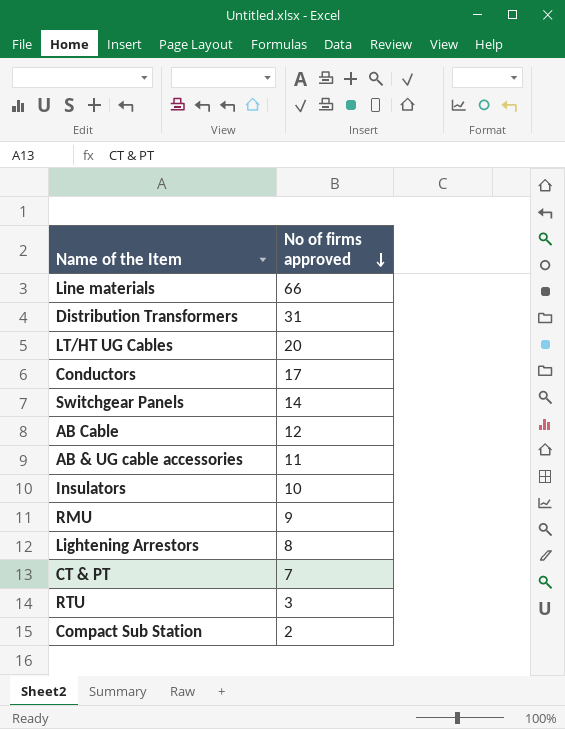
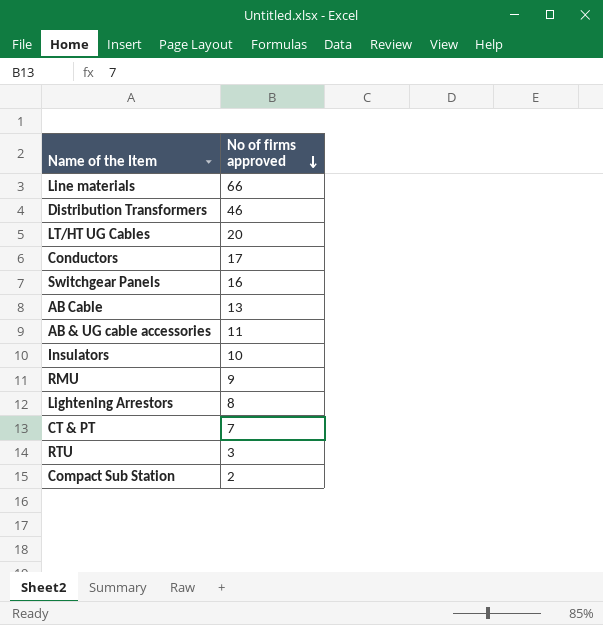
Distribution Transformers | No of firms approved: 31 -> 46
Switchgear Panels | No of firms approved: 14 -> 16
AB Cable | No of firms approved: 12 -> 13

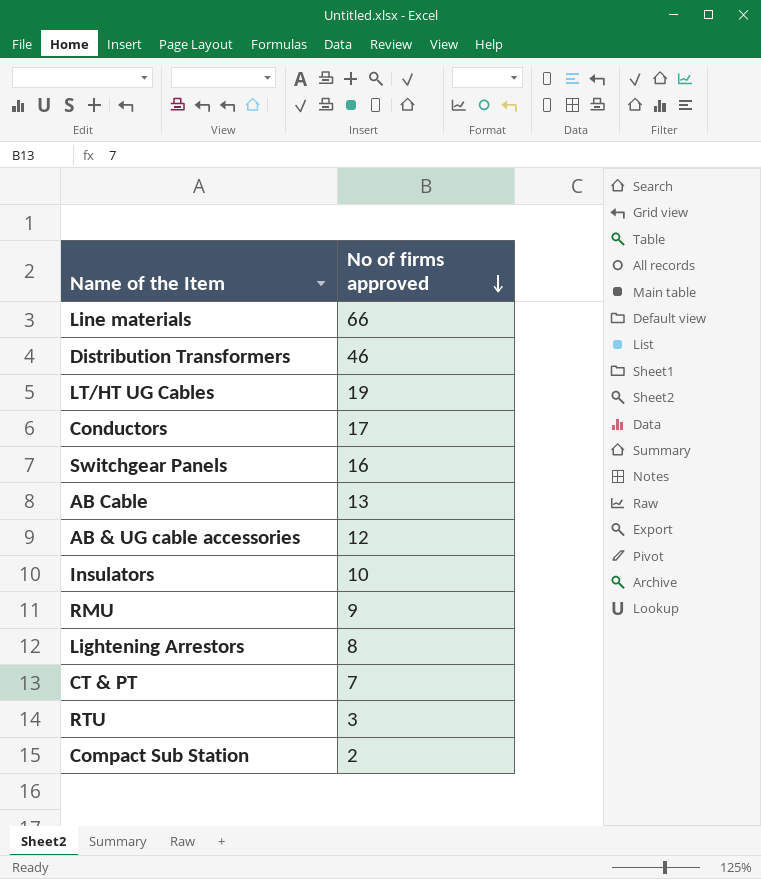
LT/HT UG Cables | No of firms approved: 20 -> 19
AB & UG cable accessories | No of firms approved: 11 -> 12

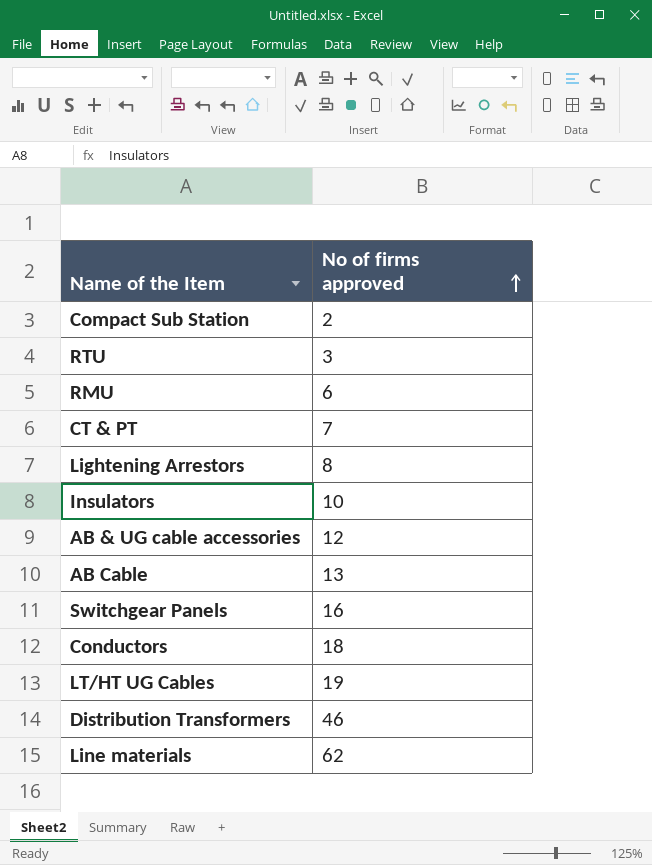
row order: No of firms approved descending -> No of firms approved ascending
RMU | No of firms approved: 9 -> 6
Conductors | No of firms approved: 17 -> 18
Line materials | No of firms approved: 66 -> 62

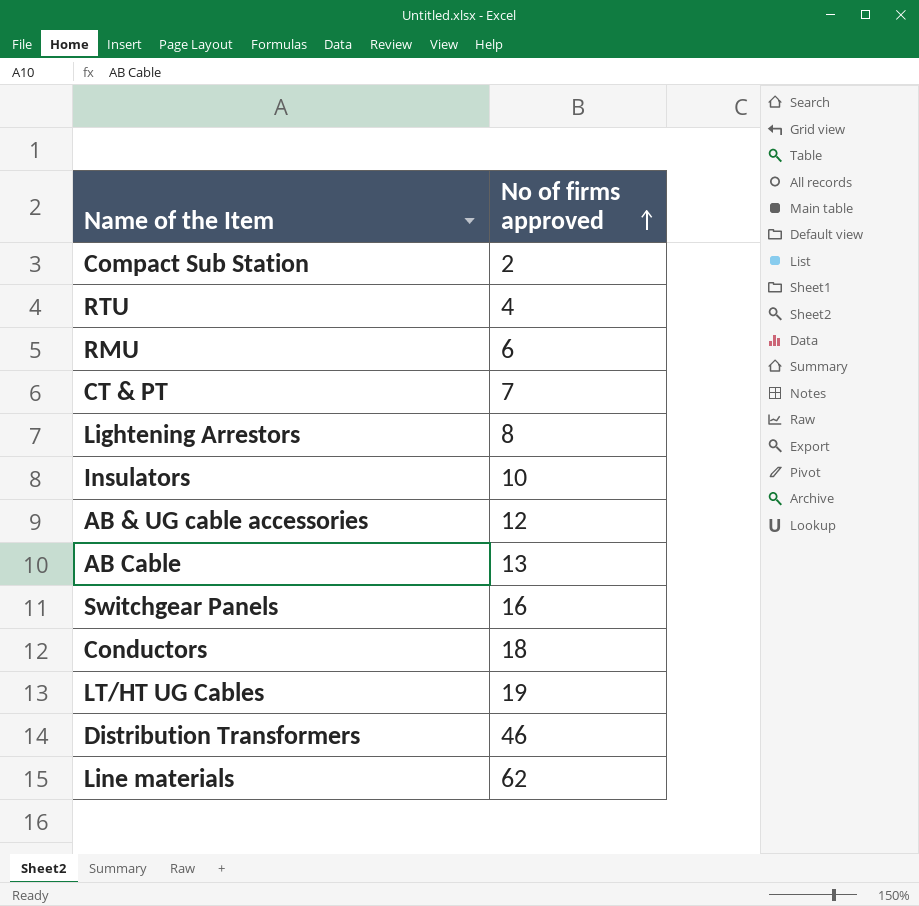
RTU | No of firms approved: 3 -> 4

